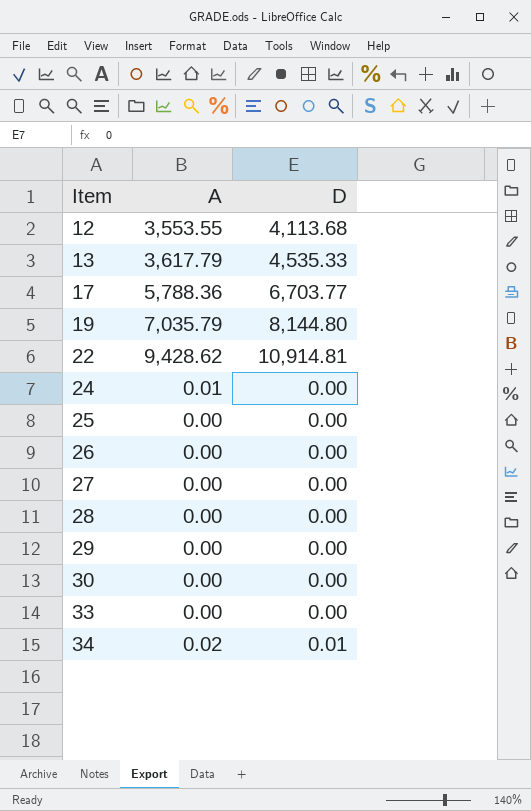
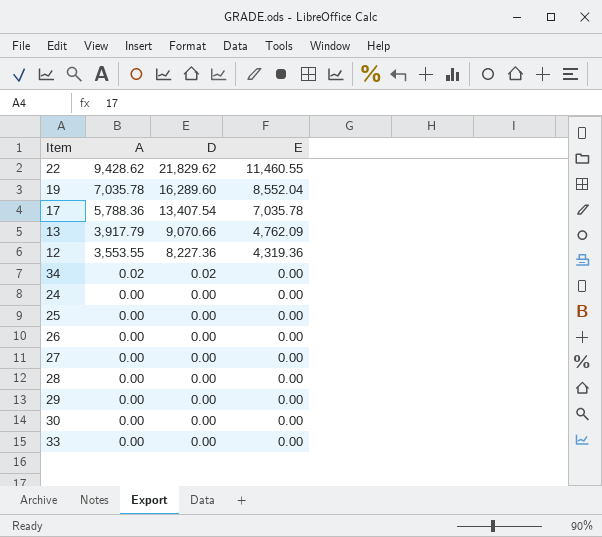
row order: Item ascending -> A descending
column E | position: none -> 4
22 | D: 10,914.81 -> 21,829.62
19 | A: 7,035.79 -> 7,035.78
19 | D: 8,144.80 -> 16,289.60
17 | D: 6,703.77 -> 13,407.54
13 | A: 3,617.79 -> 3,917.79
13 | D: 4,535.33 -> 9,070.66
12 | D: 4,113.68 -> 8,227.36
34 | D: 0.01 -> 0.02
24 | A: 0.01 -> 0.00

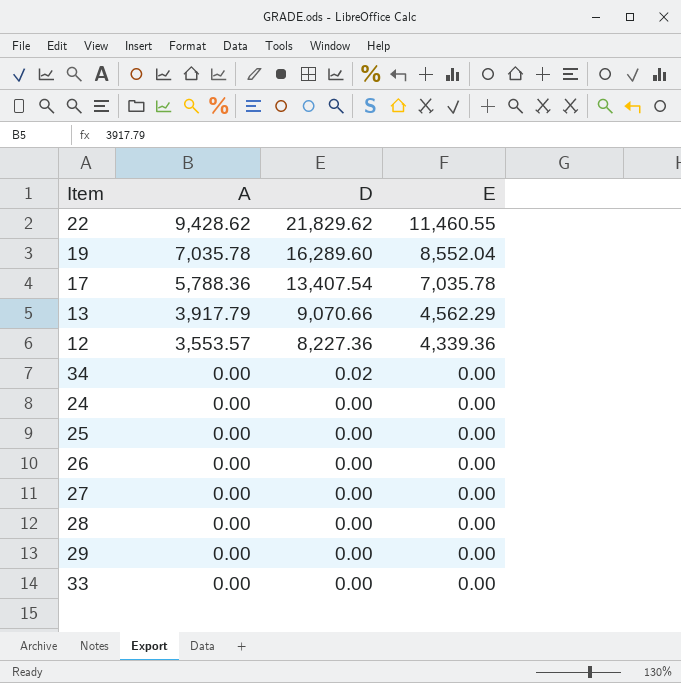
row 30: 0.00 | 0.00 | 0.00 -> none
13 | E: 4,762.09 -> 4,562.29
12 | A: 3,553.55 -> 3,553.57
12 | E: 4,319.36 -> 4,339.36
34 | A: 0.02 -> 0.00

